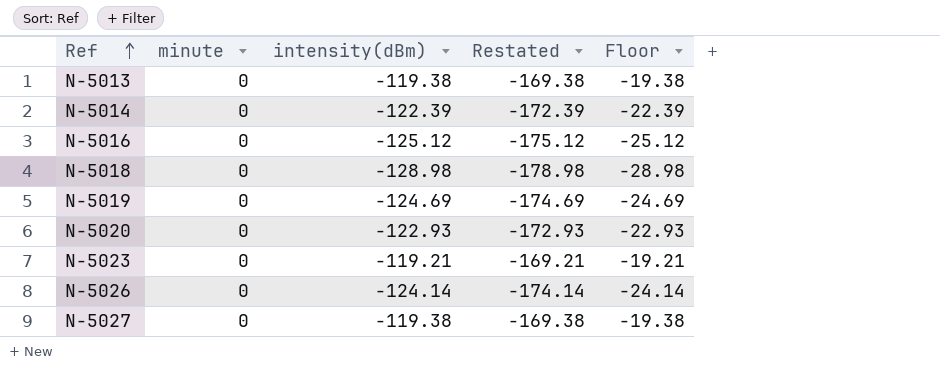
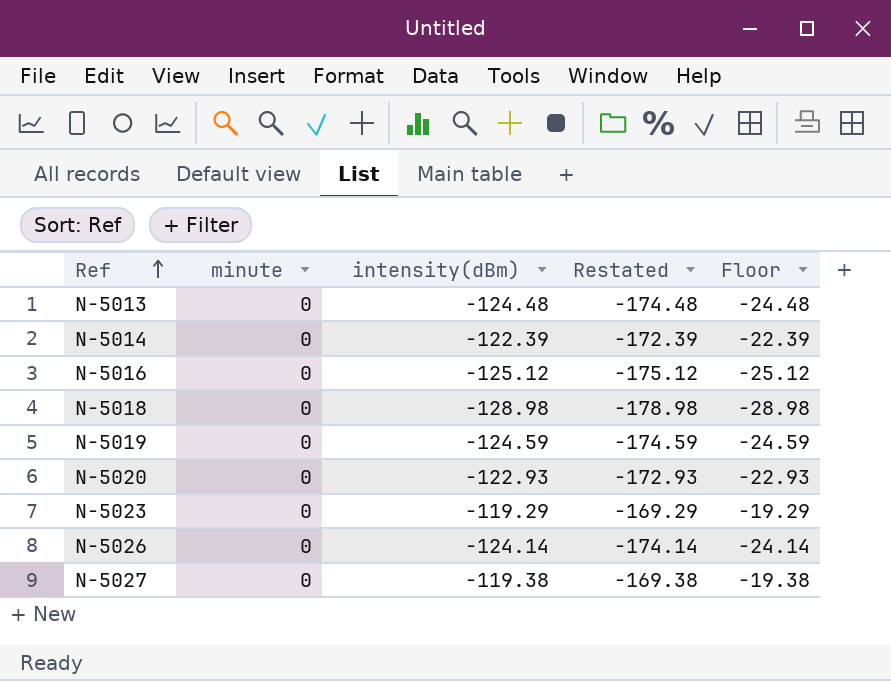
N-5013 | intensity(dBm): -119.38 -> -124.48
N-5013 | Restated: -169.38 -> -174.48
N-5013 | Floor: -19.38 -> -24.48
N-5019 | intensity(dBm): -124.69 -> -124.59
N-5019 | Restated: -174.69 -> -174.59
N-5019 | Floor: -24.69 -> -24.59
N-5023 | intensity(dBm): -119.21 -> -119.29
N-5023 | Restated: -169.21 -> -169.29
N-5023 | Floor: -19.21 -> -19.29

